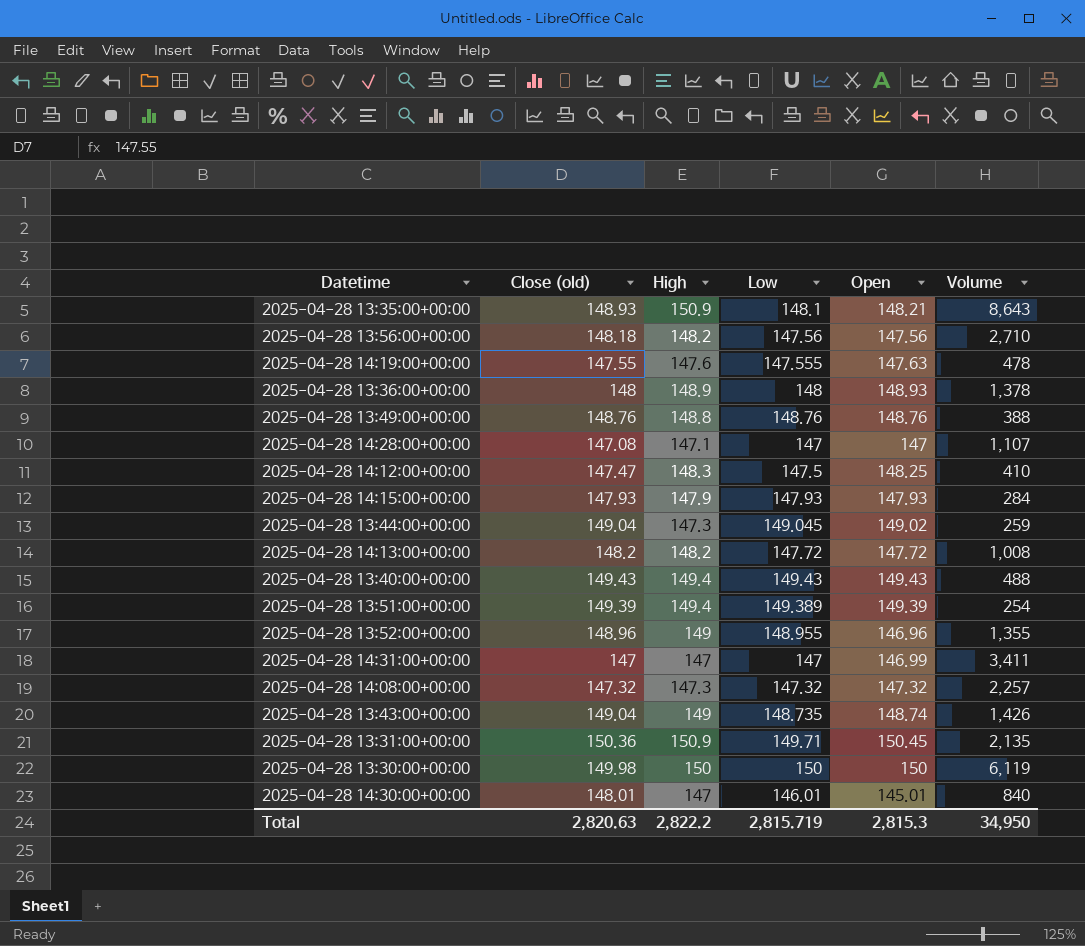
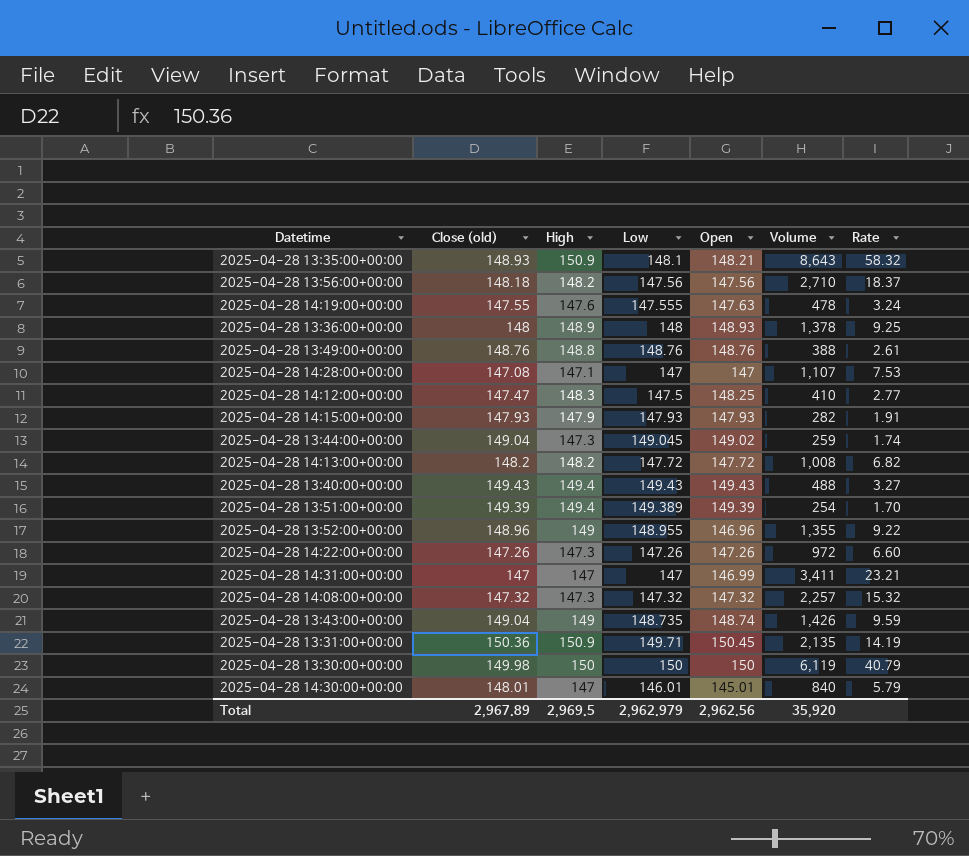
column Rate | formula: none -> [Volume] / [Open]
2025-04-28 14:15:00+00:00 | Volume: 284 -> 282
row 2025-04-28 14:22:00+00:00: none -> 147.26 | 147.3 | 147.26 | 147.26 | 972 | 6.60
Total | Close (old): 2,820.63 -> 2,967.89
Total | High: 2,822.2 -> 2,969.5
Total | Low: 2,815.719 -> 2,962.979
Total | Open: 2,815.3 -> 2,962.56
Total | Volume: 34,950 -> 35,920

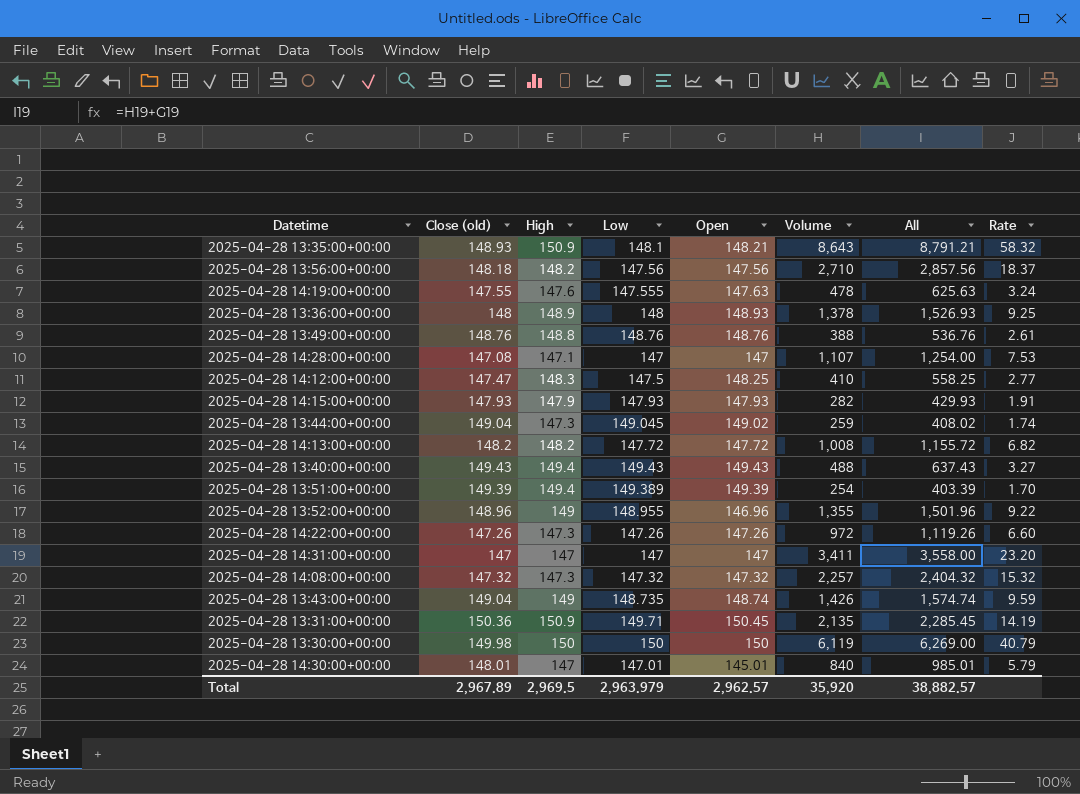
column All | formula: none -> [Open] + [Volume]
2025-04-28 14:31:00+00:00 | Open: 146.99 -> 147
2025-04-28 14:31:00+00:00 | Rate: 23.21 -> 23.20
2025-04-28 14:30:00+00:00 | Low: 146.01 -> 147.01
Total | Low: 2,962.979 -> 2,963.979
Total | Open: 2,962.56 -> 2,962.57

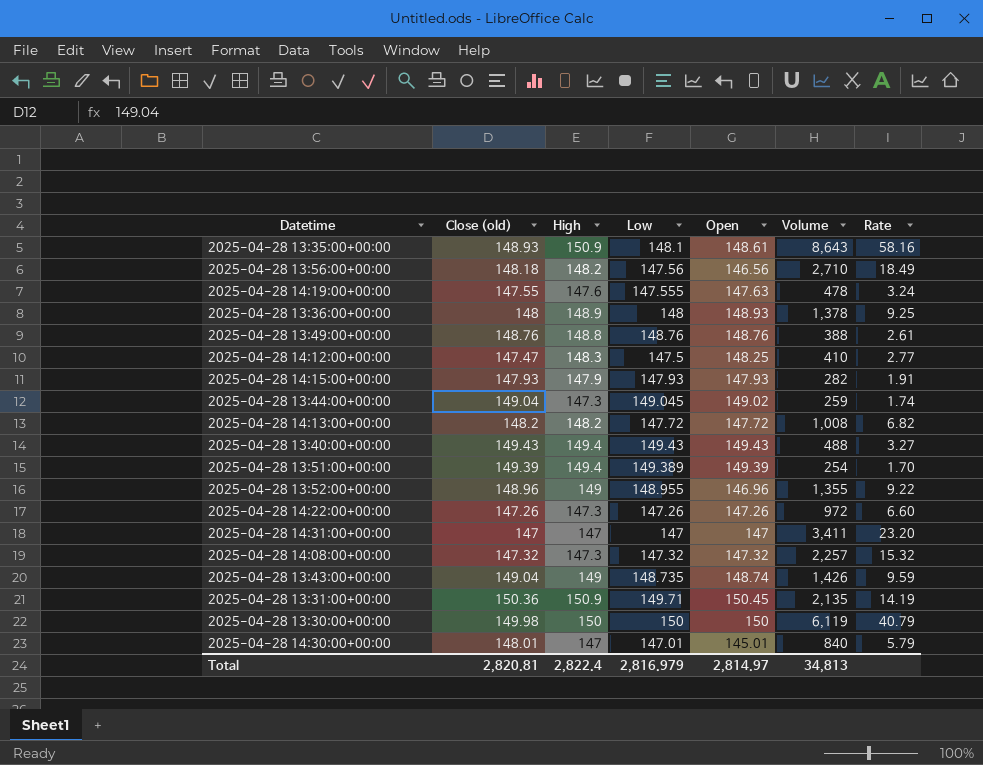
column All | formula: [Open] + [Volume] -> none
row 2025-04-28 14:28:00+00:00: 147.08 | 147.1 | 147 | 147 | 1,107 | 1,254.00 | 7.53 -> none
2025-04-28 13:35:00+00:00 | Open: 148.21 -> 148.61
2025-04-28 13:35:00+00:00 | Rate: 58.32 -> 58.16
2025-04-28 13:56:00+00:00 | Open: 147.56 -> 146.56
2025-04-28 13:56:00+00:00 | Rate: 18.37 -> 18.49
Total | Close (old): 2,967.89 -> 2,820.81
Total | High: 2,969.5 -> 2,822.4
Total | Low: 2,963.979 -> 2,816.979
Total | Open: 2,962.57 -> 2,814.97
Total | Volume: 35,920 -> 34,813

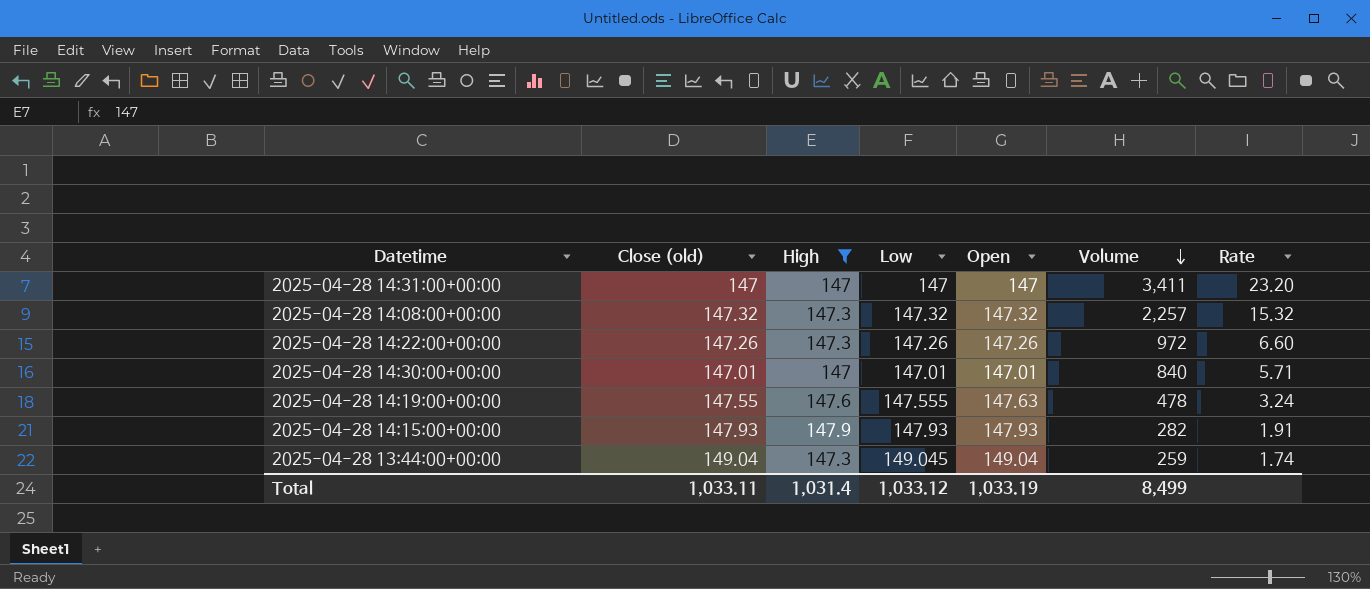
filter: none -> High <= 147.9
row order: none -> Volume descending
2025-04-28 14:30:00+00:00 | Close (old): 148.01 -> 147.01
2025-04-28 14:30:00+00:00 | Open: 145.01 -> 147.01
2025-04-28 14:30:00+00:00 | Rate: 5.79 -> 5.71
2025-04-28 13:44:00+00:00 | Open: 149.02 -> 149.04
Total | Close (old): 2,820.81 -> 1,033.11
Total | High: 2,822.4 -> 1,031.4
Total | Low: 2,816.979 -> 1,033.12
Total | Open: 2,814.97 -> 1,033.19
Total | Volume: 34,813 -> 8,499

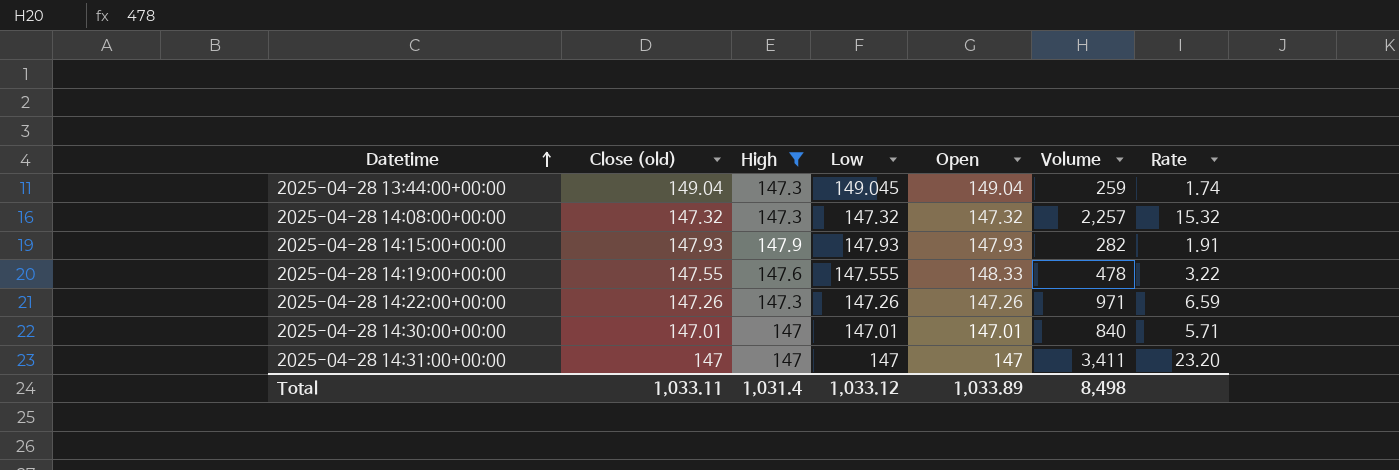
row order: Volume descending -> Datetime ascending
2025-04-28 14:19:00+00:00 | Open: 147.63 -> 148.33
2025-04-28 14:19:00+00:00 | Rate: 3.24 -> 3.22
2025-04-28 14:22:00+00:00 | Volume: 972 -> 971
2025-04-28 14:22:00+00:00 | Rate: 6.60 -> 6.59
Total | Open: 1,033.19 -> 1,033.89
Total | Volume: 8,499 -> 8,498

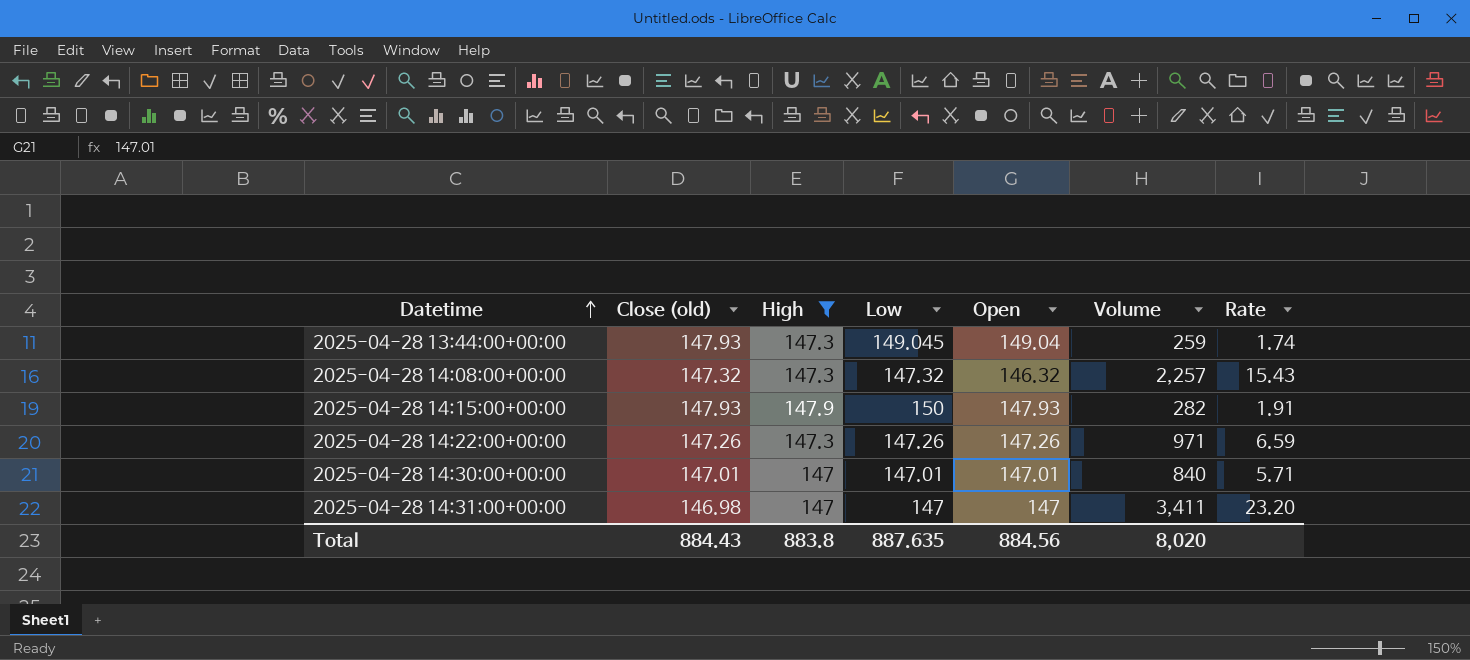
row 2025-04-28 14:19:00+00:00: 147.55 | 147.6 | 147.555 | 148.33 | 478 | 3.22 -> none
2025-04-28 13:44:00+00:00 | Close (old): 149.04 -> 147.93
2025-04-28 14:08:00+00:00 | Open: 147.32 -> 146.32
2025-04-28 14:08:00+00:00 | Rate: 15.32 -> 15.43
2025-04-28 14:15:00+00:00 | Low: 147.93 -> 150
2025-04-28 14:31:00+00:00 | Close (old): 147 -> 146.98
Total | Close (old): 1,033.11 -> 884.43
Total | High: 1,031.4 -> 883.8
Total | Low: 1,033.12 -> 887.635
Total | Open: 1,033.89 -> 884.56
Total | Volume: 8,498 -> 8,020

